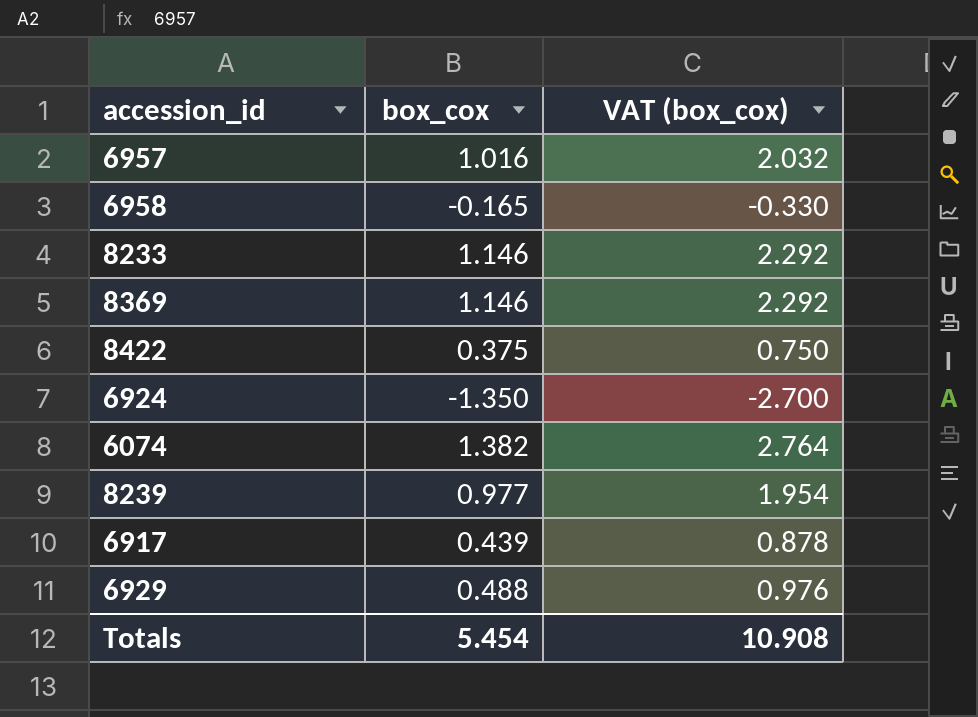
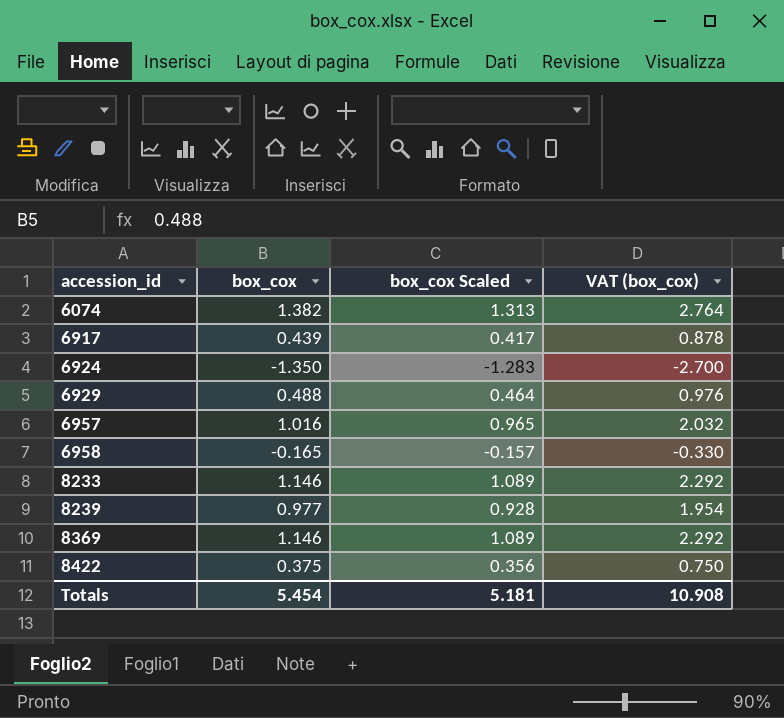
row order: none -> accession_id ascending
column box_cox Scaled | formula: none -> [box_cox] * 0.95

